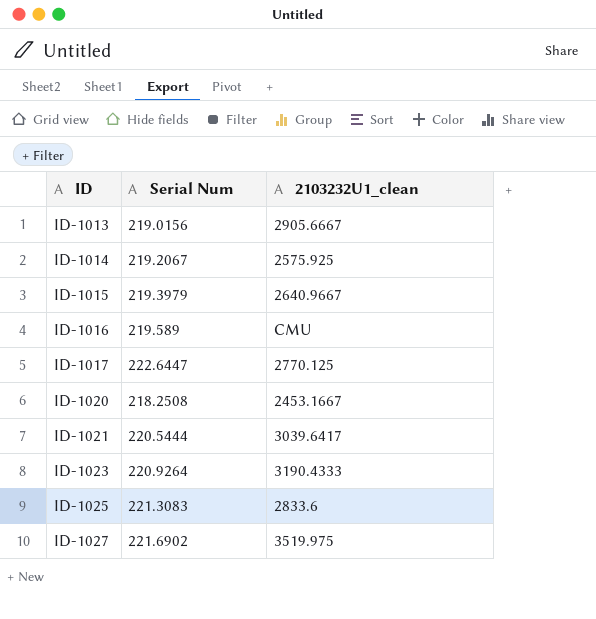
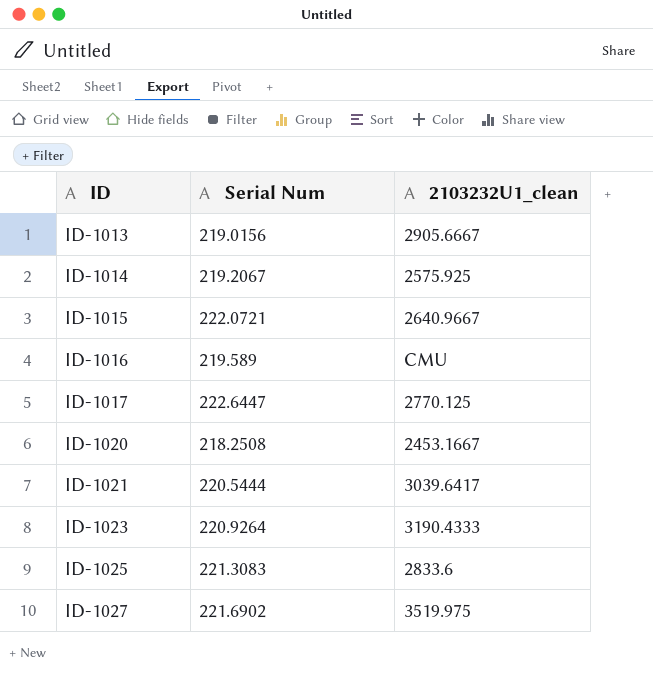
ID-1015 | Serial Num: 219.3979 -> 222.0721

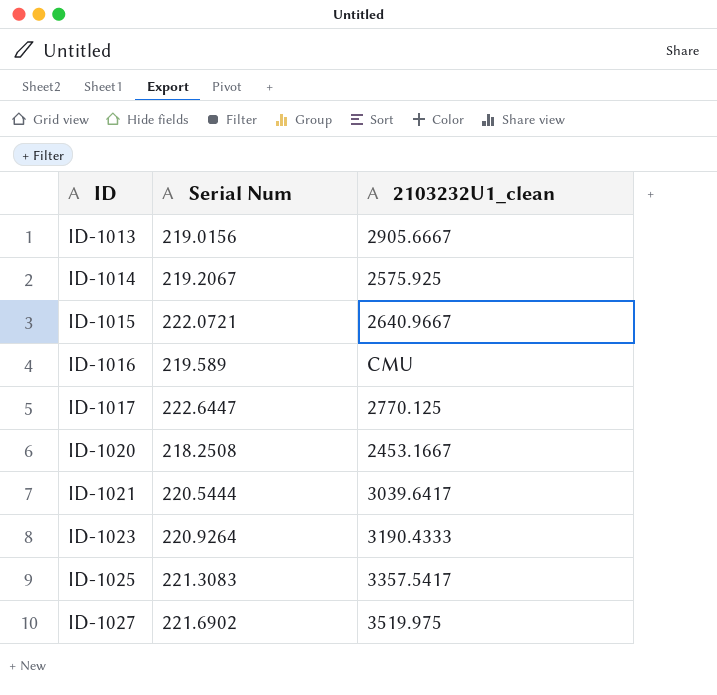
ID-1025 | 2103232U1_clean: 2833.6 -> 3357.5417

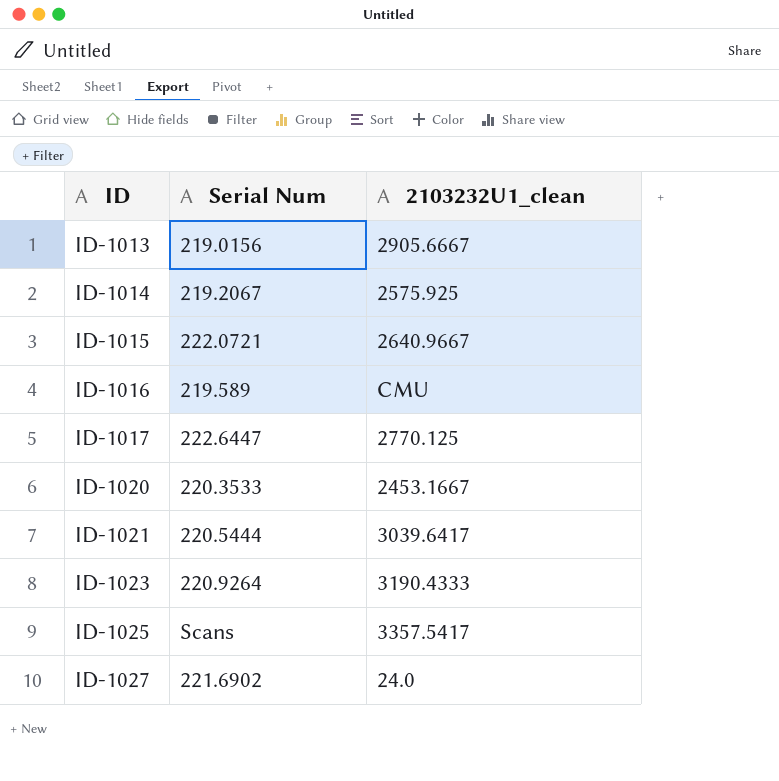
ID-1020 | Serial Num: 218.2508 -> 220.3533
ID-1025 | Serial Num: 221.3083 -> Scans
ID-1027 | 2103232U1_clean: 3519.975 -> 24.0

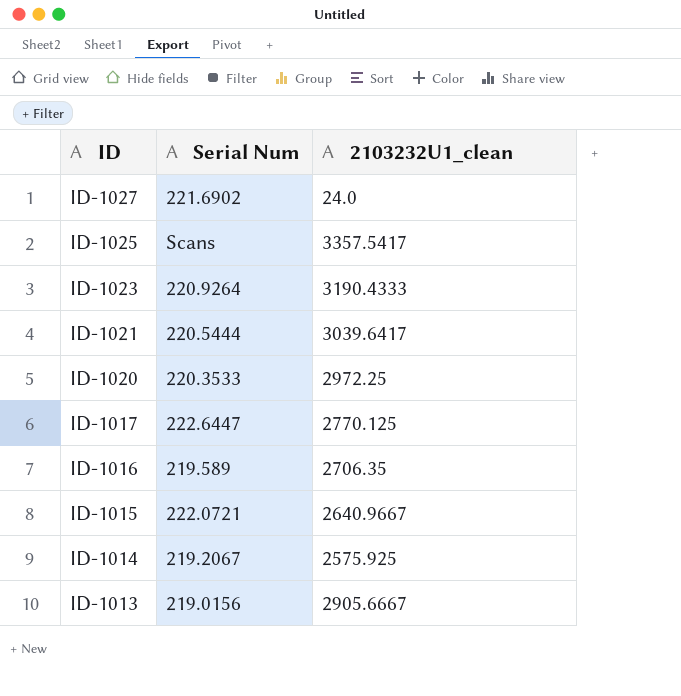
row order: ID ascending -> ID descending
ID-1020 | 2103232U1_clean: 2453.1667 -> 2972.25
ID-1016 | 2103232U1_clean: CMU -> 2706.35

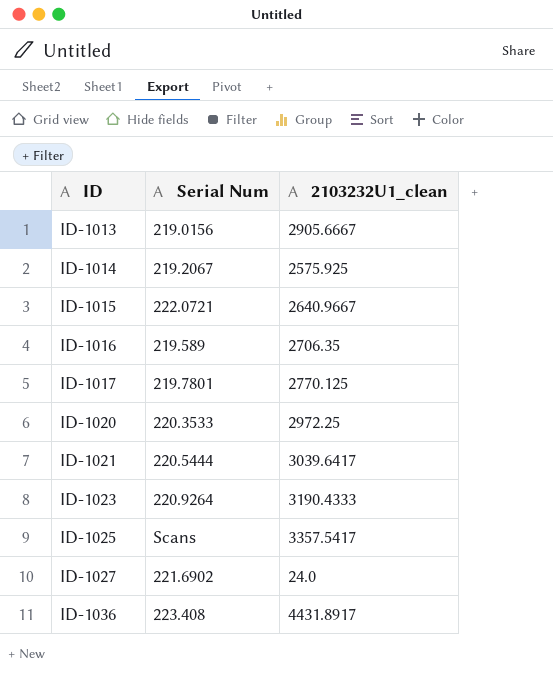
row order: ID descending -> ID ascending
ID-1017 | Serial Num: 222.6447 -> 219.7801
row ID-1036: none -> 223.408 | 4431.8917

